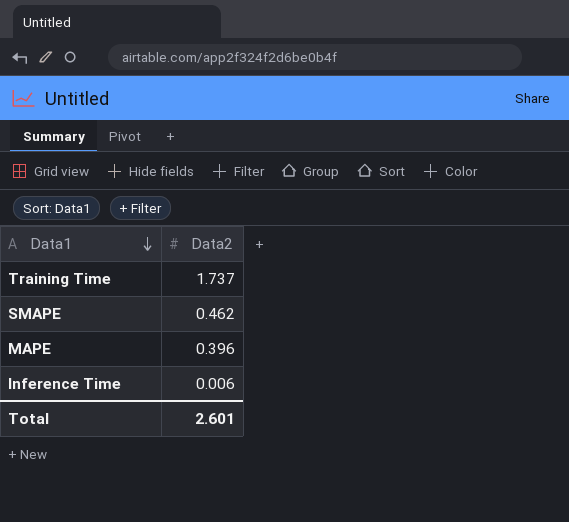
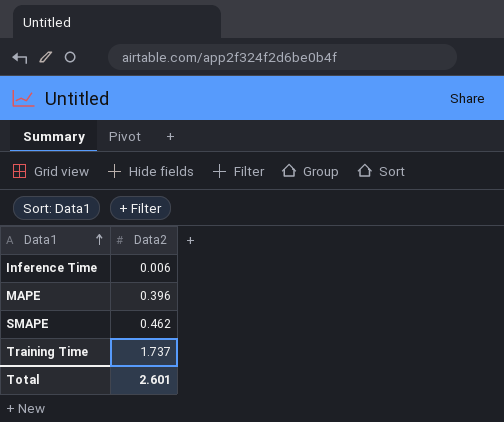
row order: Data1 descending -> Data1 ascending

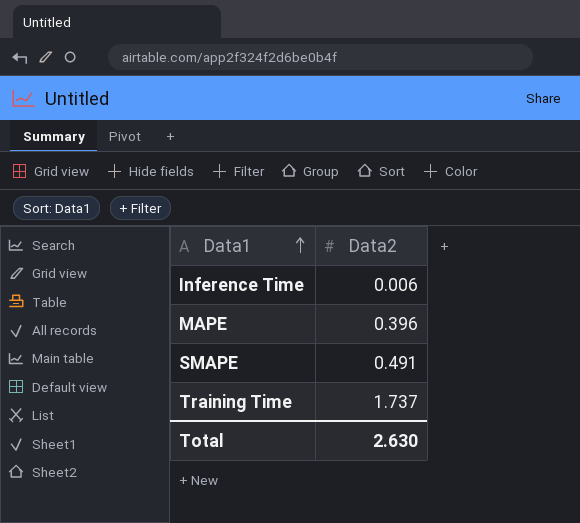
SMAPE | Data2: 0.462 -> 0.491
Total | Data2: 2.601 -> 2.630

